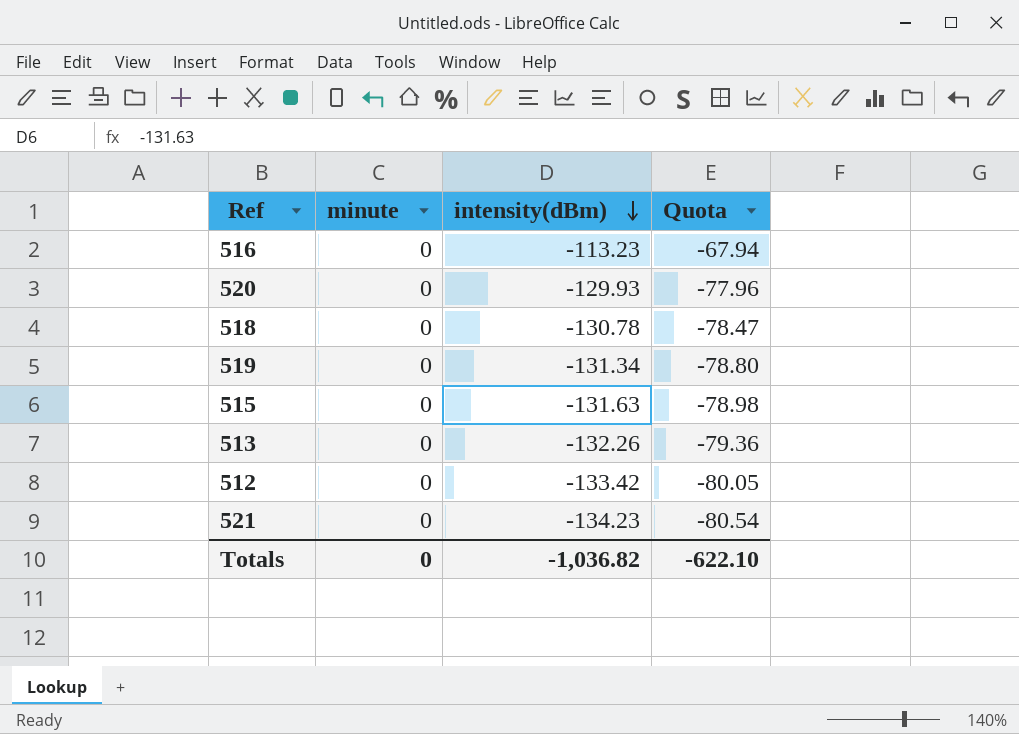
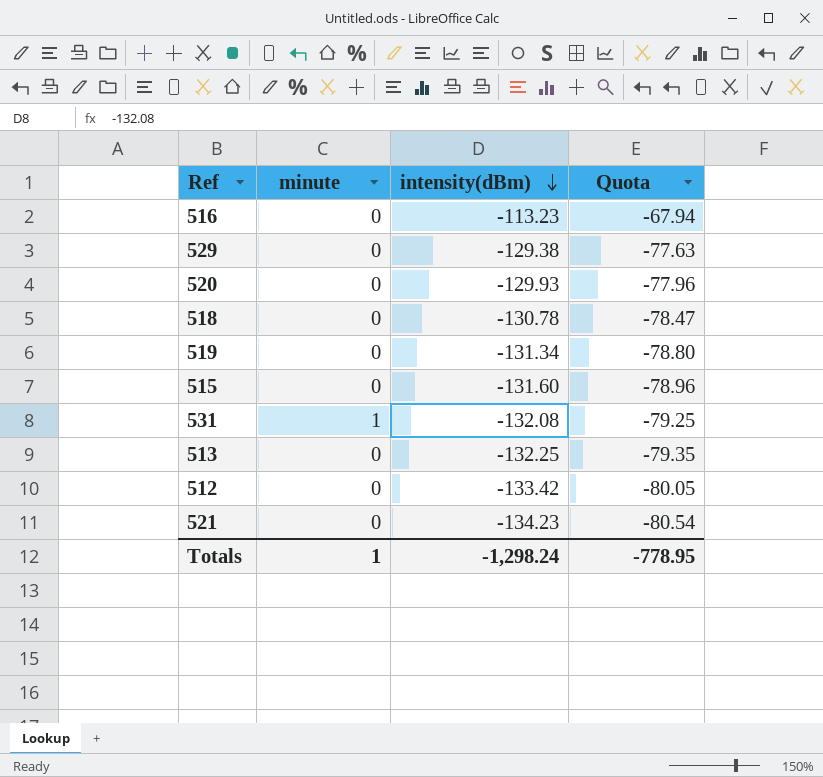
row 529: none -> 0 | -129.38 | -77.63
515 | intensity(dBm): -131.63 -> -131.60
515 | Quota: -78.98 -> -78.96
row 531: none -> 1 | -132.08 | -79.25
513 | intensity(dBm): -132.26 -> -132.25
513 | Quota: -79.36 -> -79.35
Totals | minute: 0 -> 1
Totals | intensity(dBm): -1,036.82 -> -1,298.24
Totals | Quota: -622.10 -> -778.95

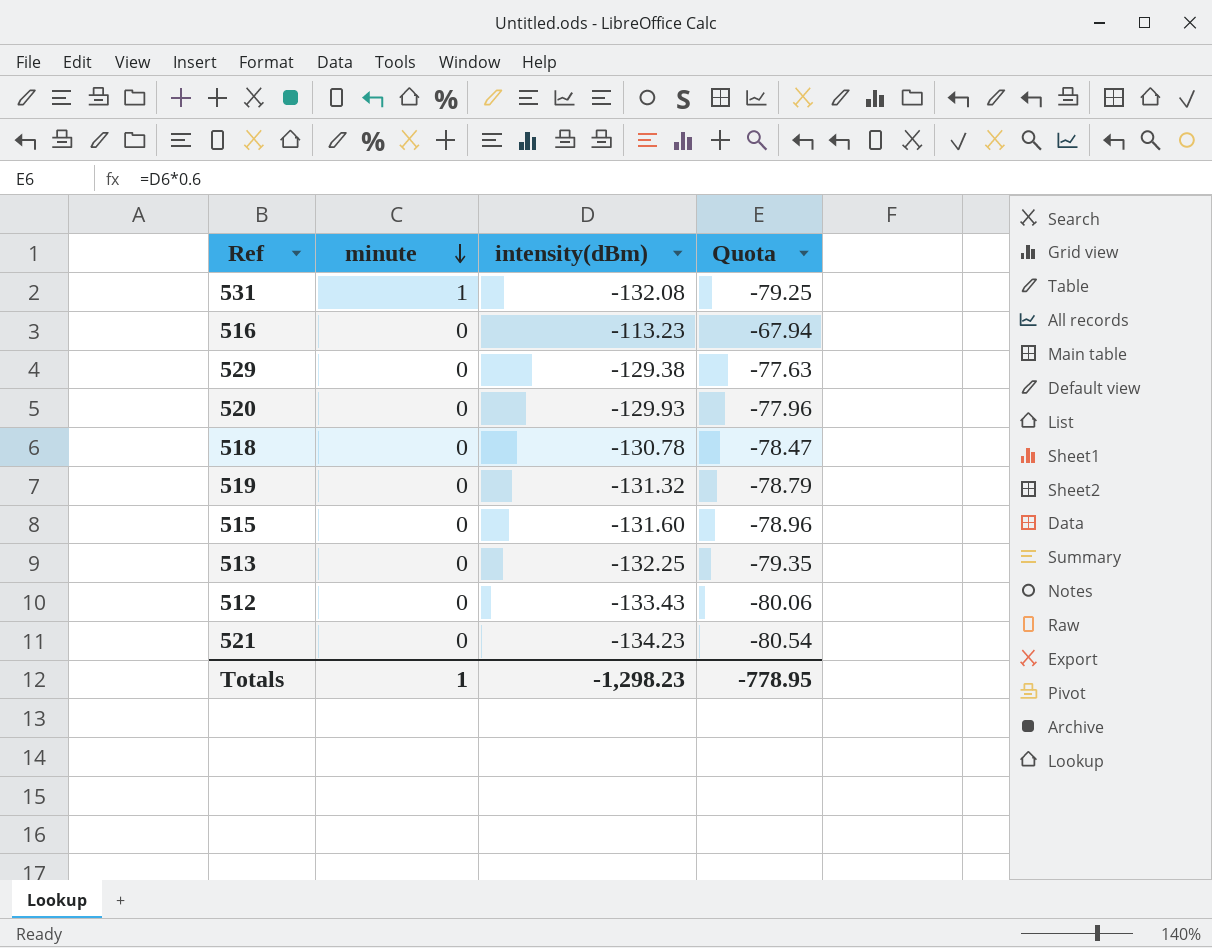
row order: intensity(dBm) descending -> minute descending
519 | intensity(dBm): -131.34 -> -131.32
519 | Quota: -78.80 -> -78.79
512 | intensity(dBm): -133.42 -> -133.43
512 | Quota: -80.05 -> -80.06
Totals | intensity(dBm): -1,298.24 -> -1,298.23

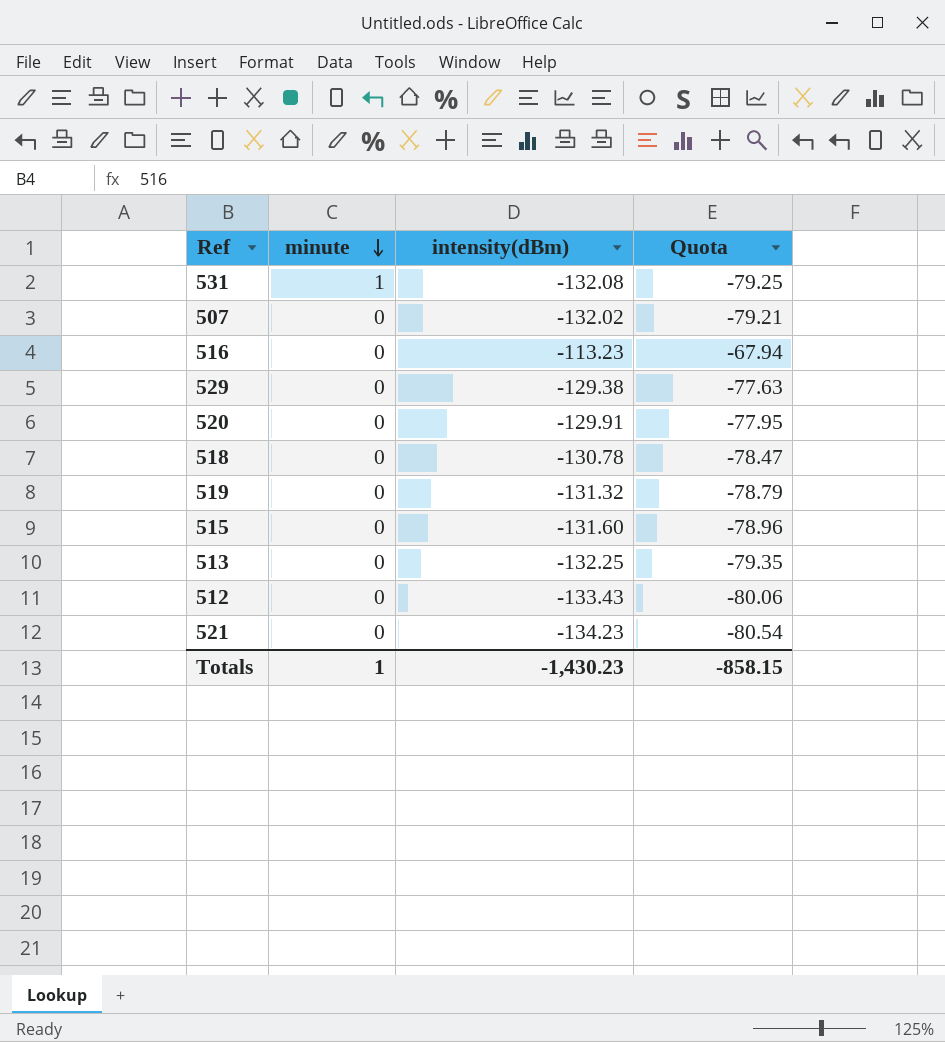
row 507: none -> 0 | -132.02 | -79.21
520 | intensity(dBm): -129.93 -> -129.91
520 | Quota: -77.96 -> -77.95
Totals | intensity(dBm): -1,298.23 -> -1,430.23
Totals | Quota: -778.95 -> -858.15

